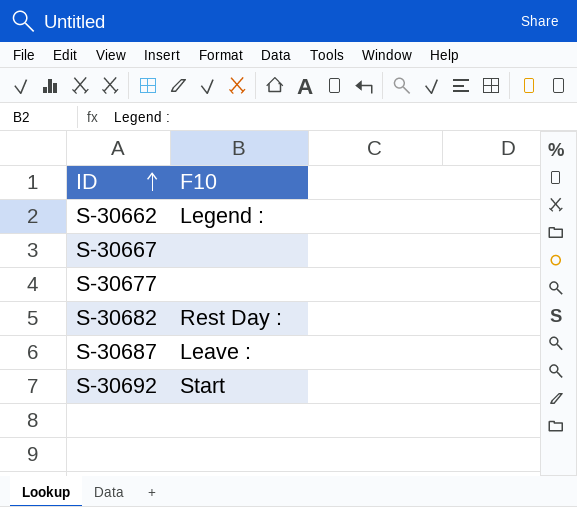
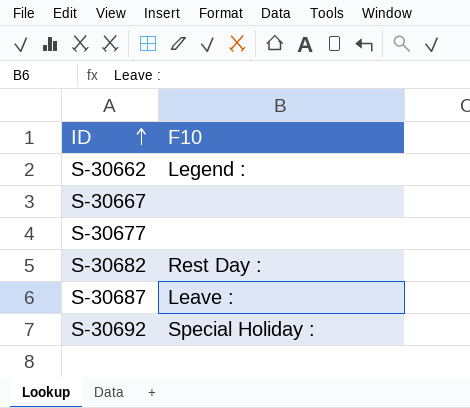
S-30692 | F10: Start -> Special Holiday :

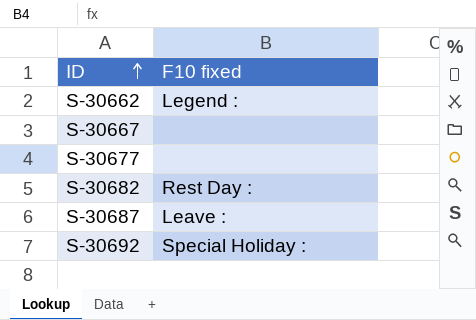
column name: F10 -> F10 fixed

